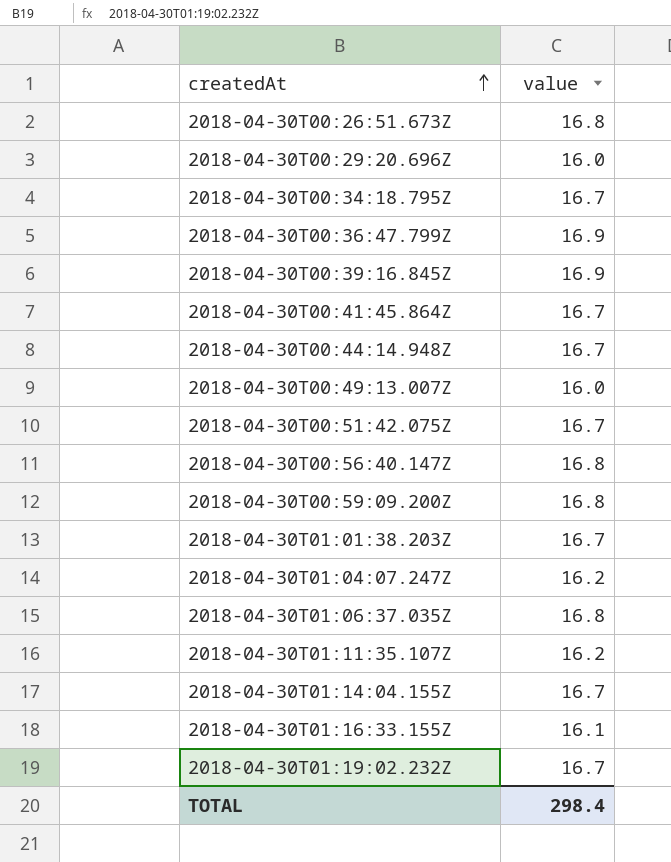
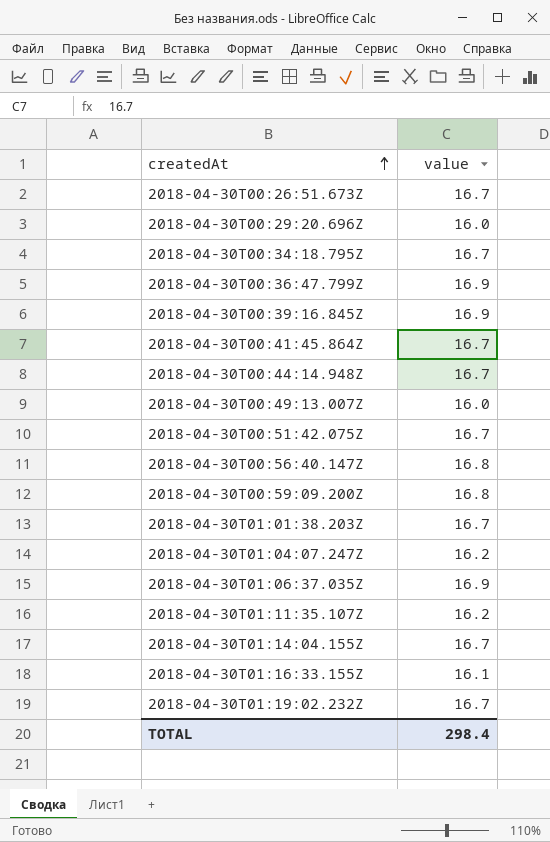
2018-04-30T00:26:51.673Z | value: 16.8 -> 16.7
2018-04-30T01:06:37.035Z | value: 16.8 -> 16.9

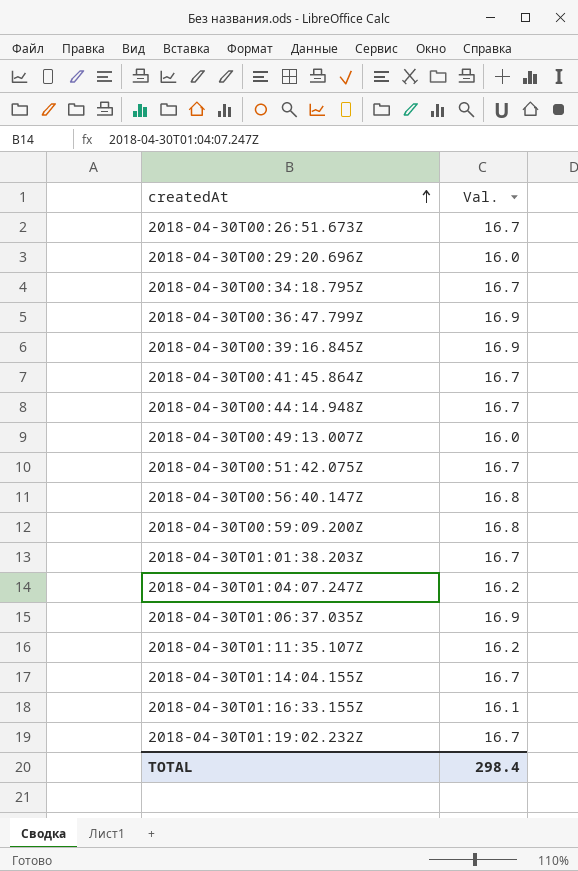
column name: value -> Val.

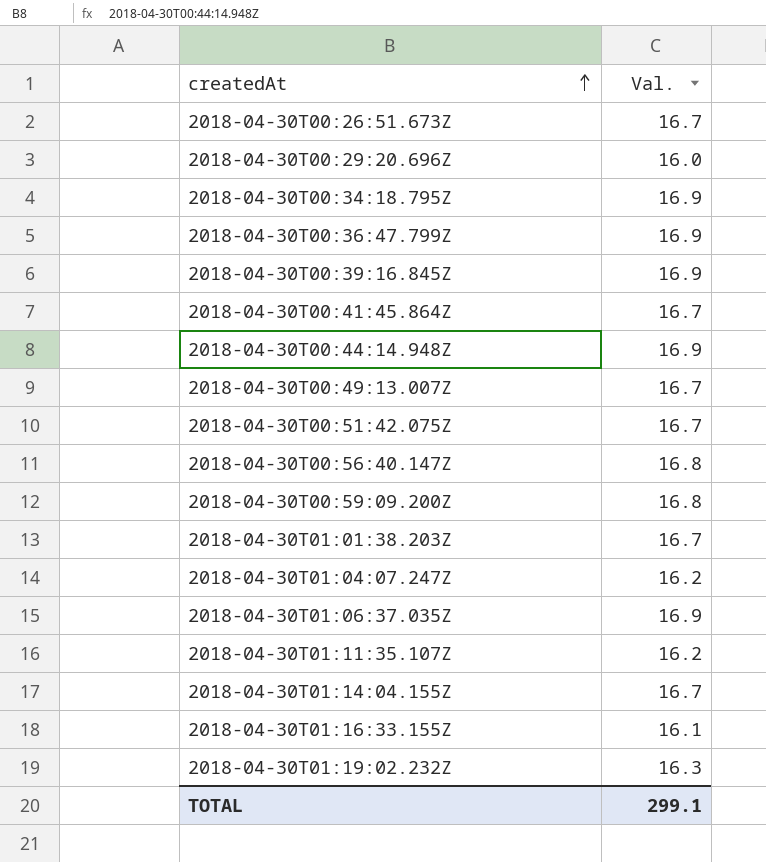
2018-04-30T00:34:18.795Z | Val.: 16.7 -> 16.9
2018-04-30T00:44:14.948Z | Val.: 16.7 -> 16.9
2018-04-30T00:49:13.007Z | Val.: 16.0 -> 16.7
2018-04-30T01:19:02.232Z | Val.: 16.7 -> 16.3
TOTAL | Val.: 298.4 -> 299.1

